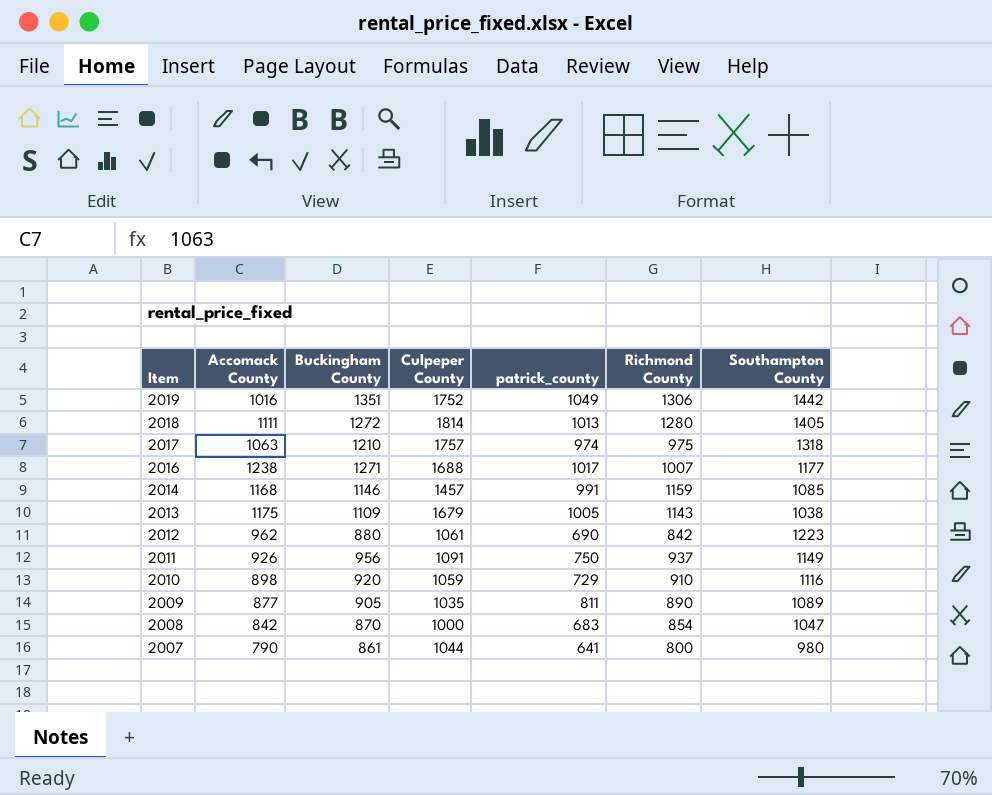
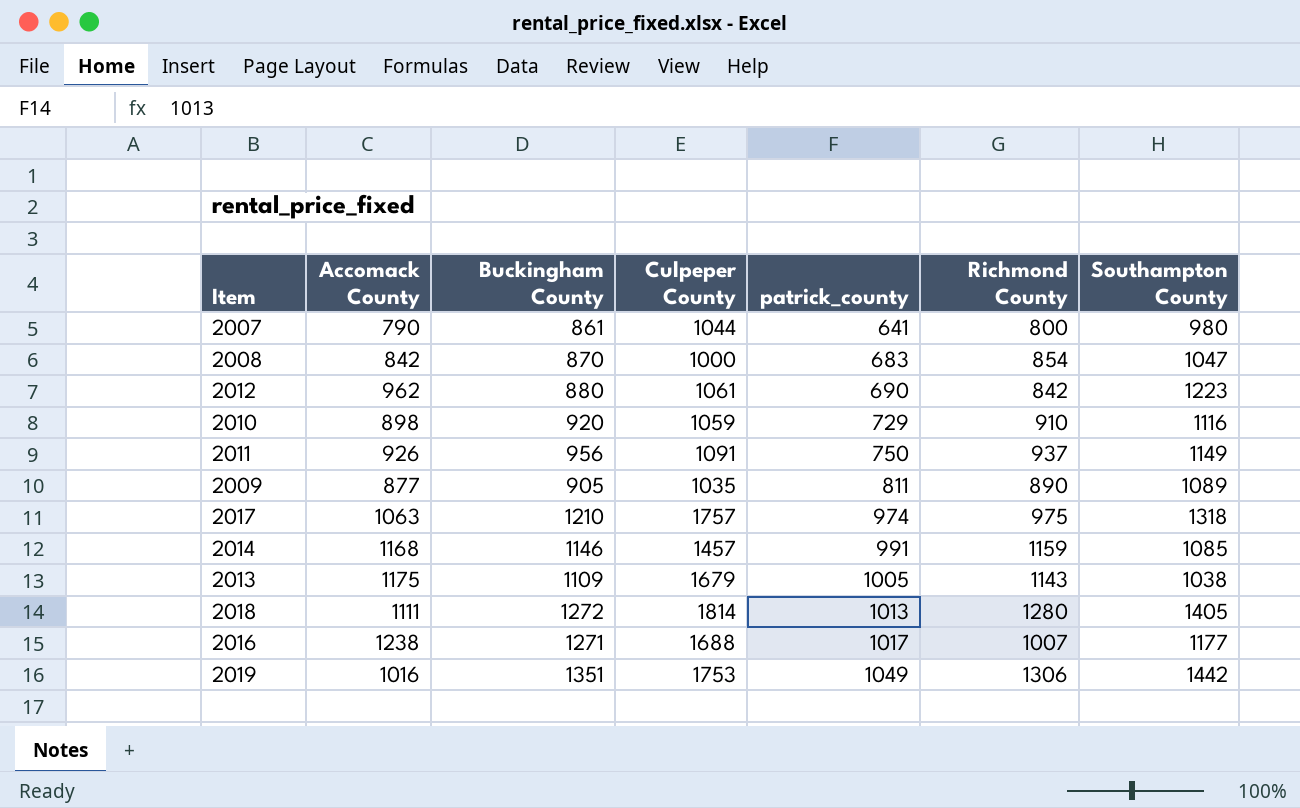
row order: Item descending -> patrick_county ascending
2019 | Culpeper County: 1752 -> 1753

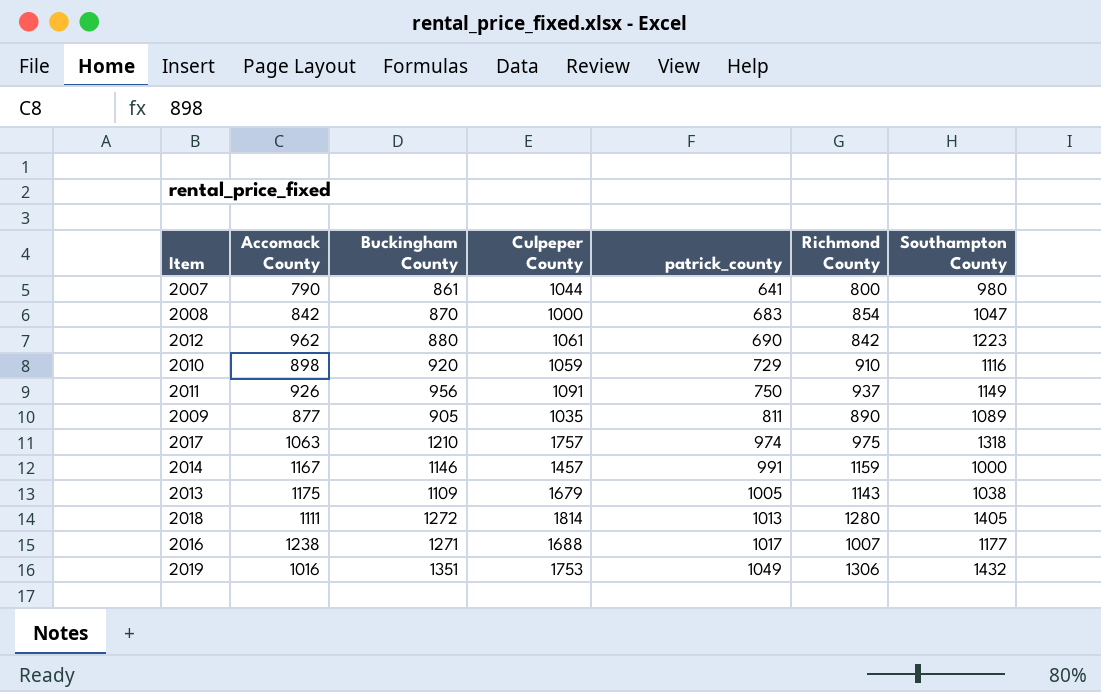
2014 | Accomack County: 1168 -> 1167
2014 | Southampton County: 1085 -> 1000
2019 | Southampton County: 1442 -> 1432

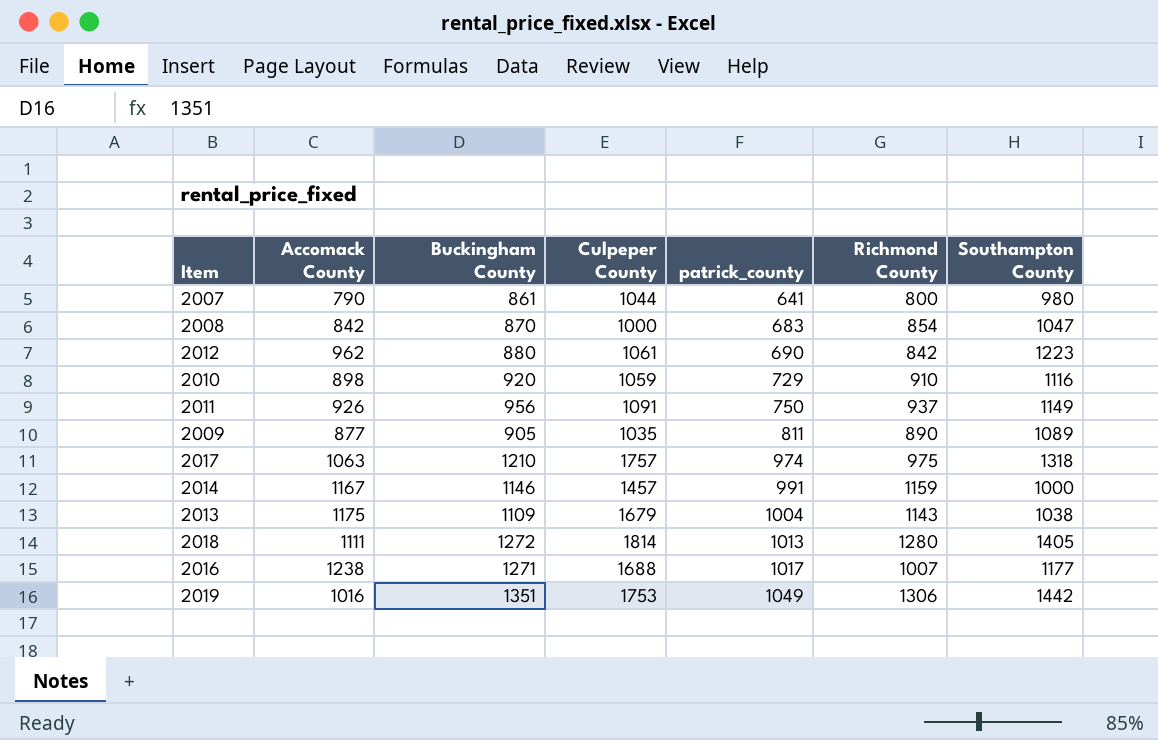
2013 | patrick_county: 1005 -> 1004
2019 | Southampton County: 1432 -> 1442

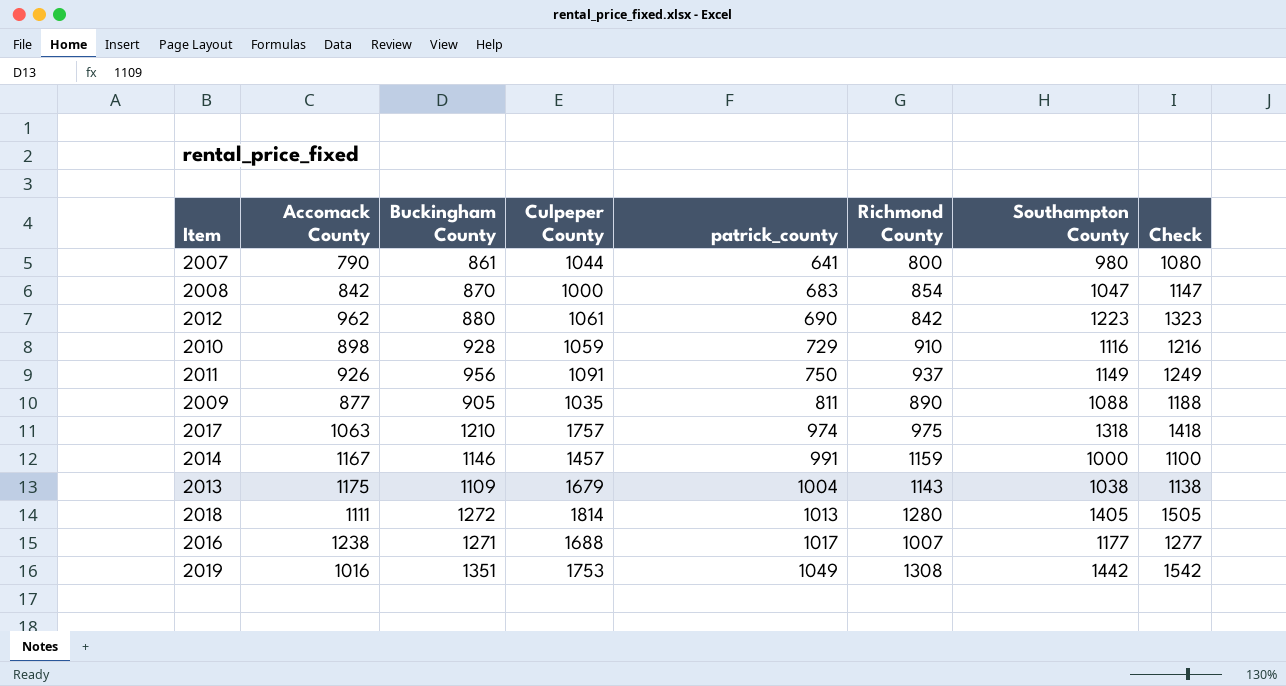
column Check | formula: none -> [Southampton County] + 100
2010 | Buckingham County: 920 -> 928
2009 | Southampton County: 1089 -> 1088
2019 | Richmond County: 1306 -> 1308

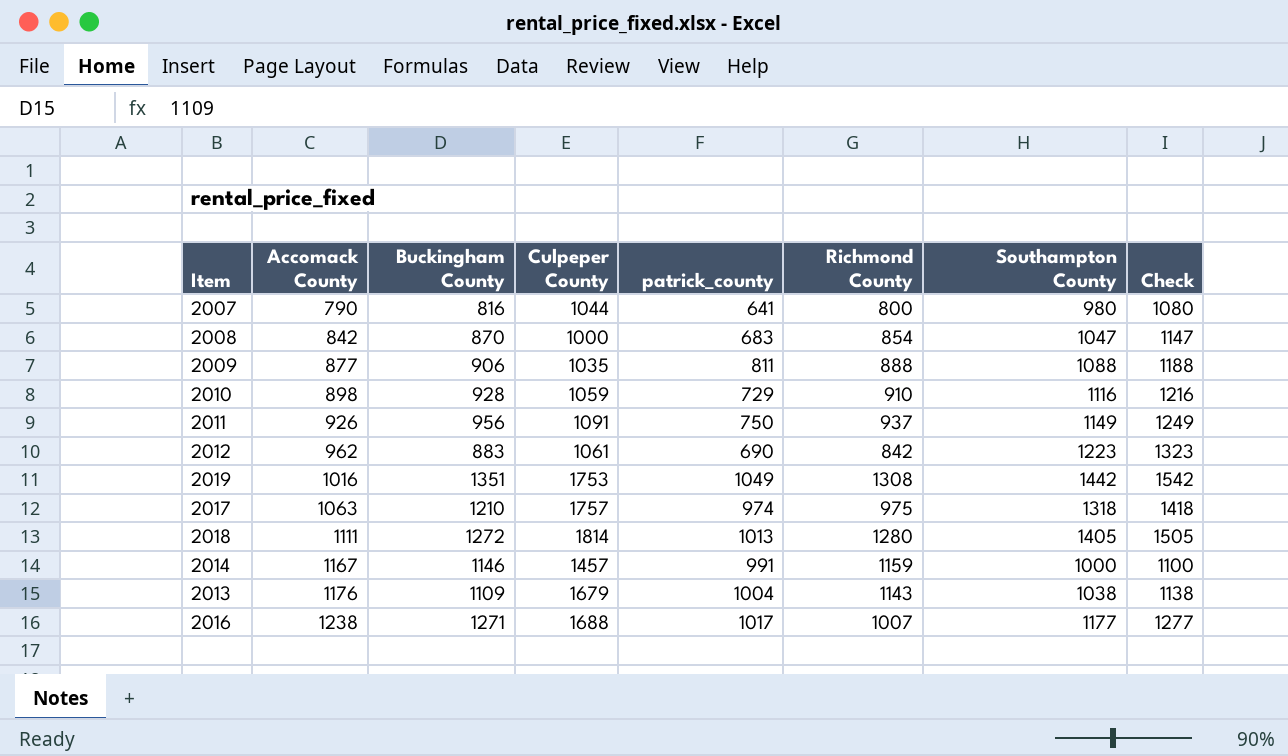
row order: patrick_county ascending -> Accomack County ascending
2007 | Buckingham County: 861 -> 816
2009 | Buckingham County: 905 -> 906
2009 | Richmond County: 890 -> 888
2012 | Buckingham County: 880 -> 883
2013 | Accomack County: 1175 -> 1176

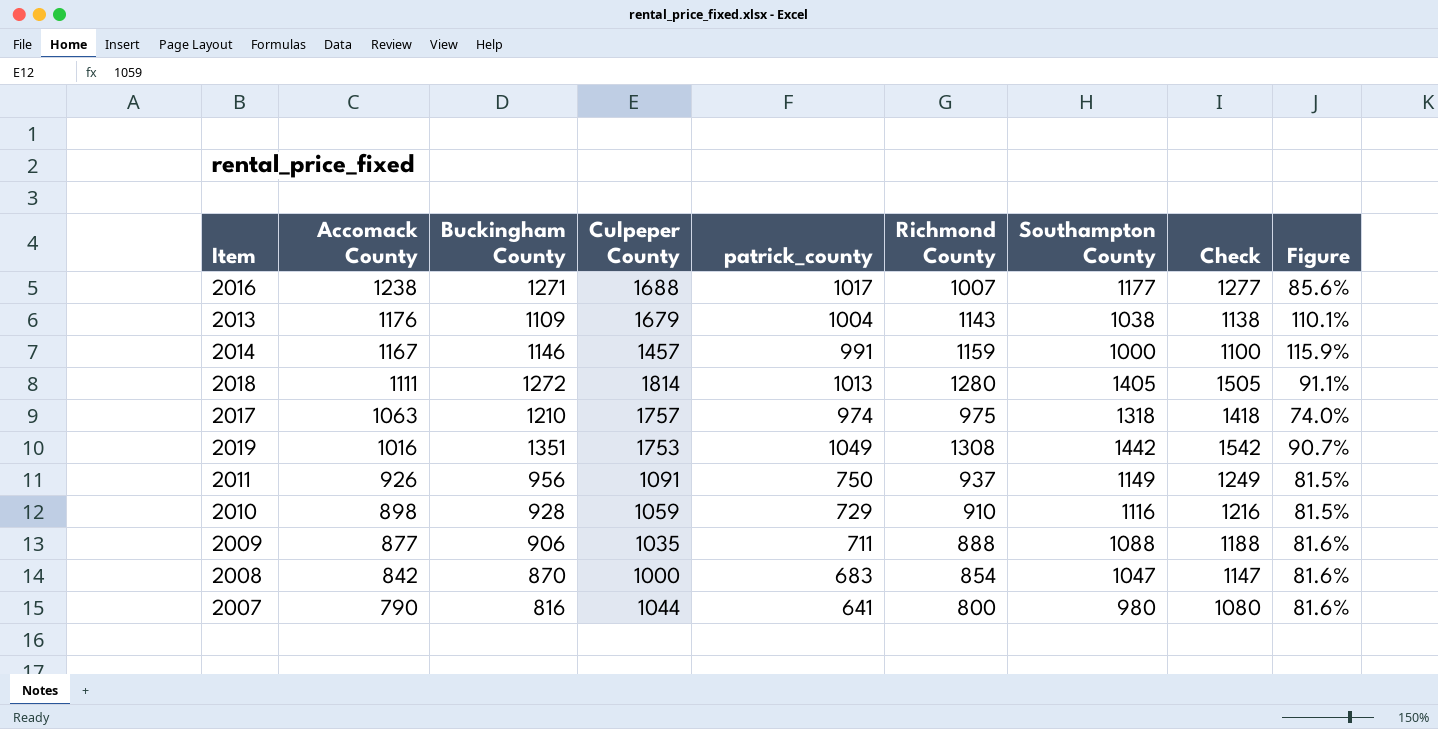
row order: Accomack County ascending -> Accomack County descending
column Figure | formula: none -> [Richmond County] / [Southampton County]
row 2012: 962 | 883 | 1061 | 690 | 842 | 1223 | 1323 -> none
2009 | patrick_county: 811 -> 711

